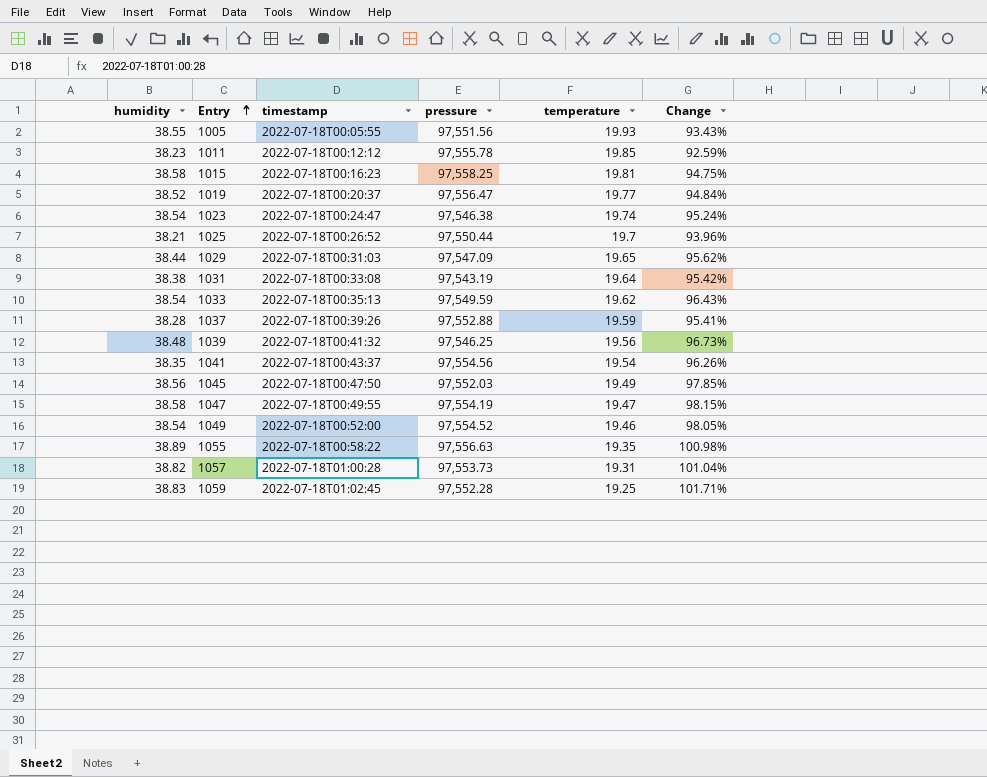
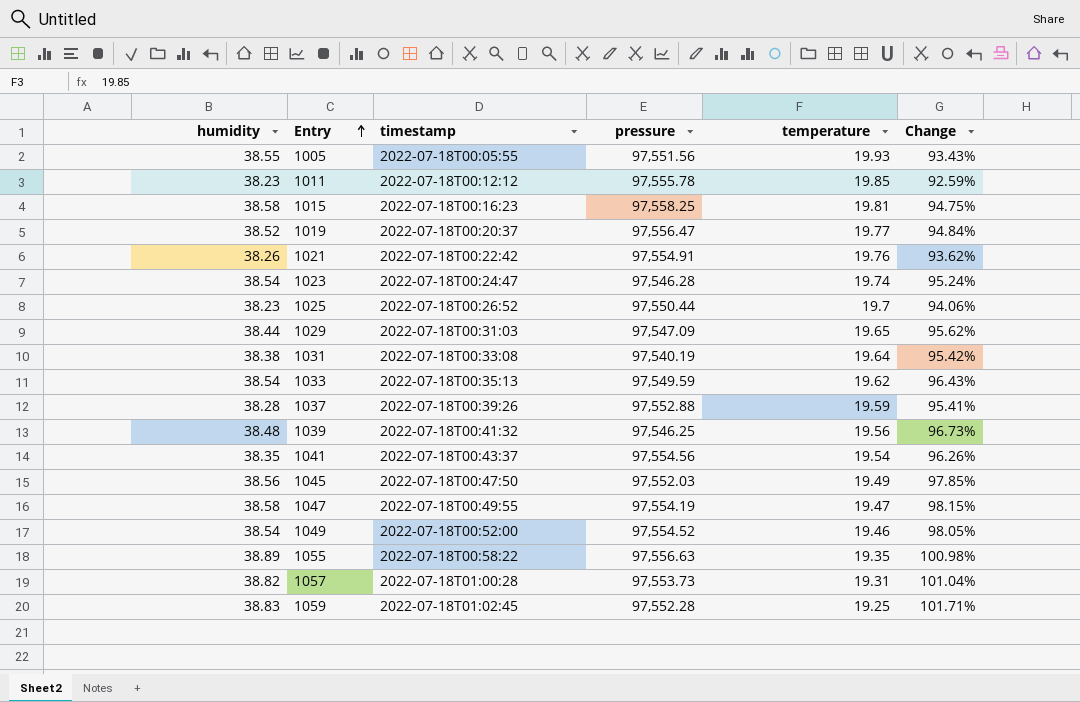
row 1021: none -> 38.26 | 2022-07-18T00:22:42 | 97,554.91 | 19.76 | 93.62%
1023 | pressure: 97,546.38 -> 97,546.28
1025 | humidity: 38.21 -> 38.23
1025 | Change: 93.96% -> 94.06%
1031 | pressure: 97,543.19 -> 97,540.19

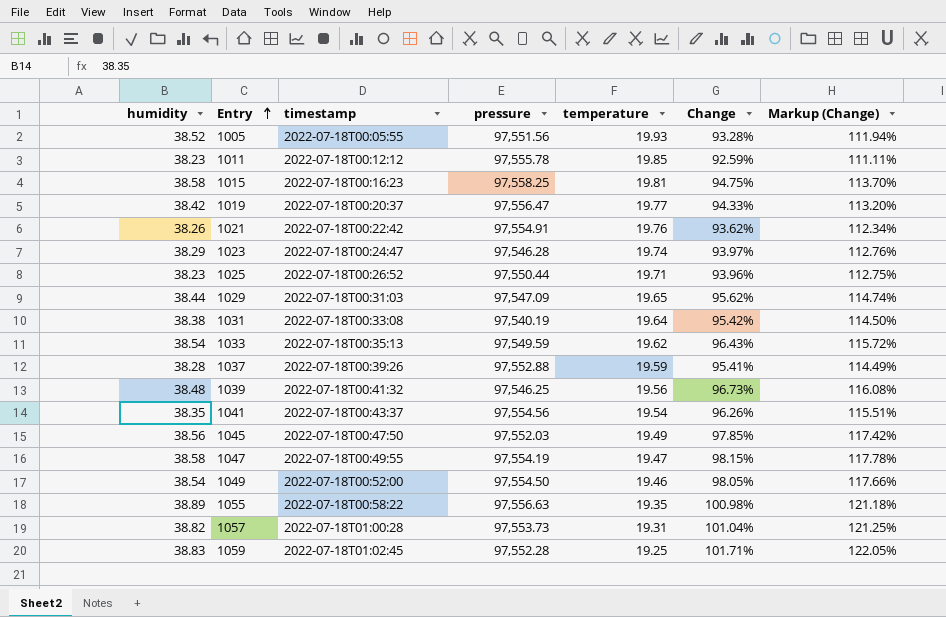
column Markup (Change) | formula: none -> [Change] * 1.2
1005 | humidity: 38.55 -> 38.52
1005 | Change: 93.43% -> 93.28%
1019 | humidity: 38.52 -> 38.42
1019 | Change: 94.84% -> 94.33%
1023 | humidity: 38.54 -> 38.29
1023 | Change: 95.24% -> 93.97%
1025 | temperature: 19.7 -> 19.71
1025 | Change: 94.06% -> 93.96%
1049 | pressure: 97,554.52 -> 97,554.50

